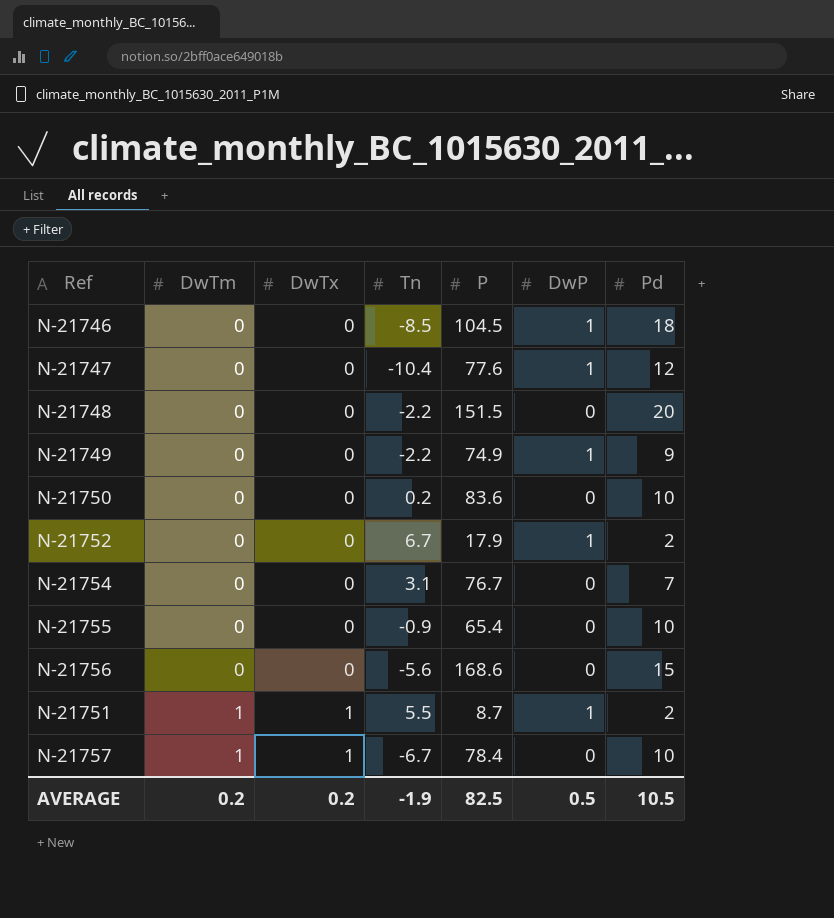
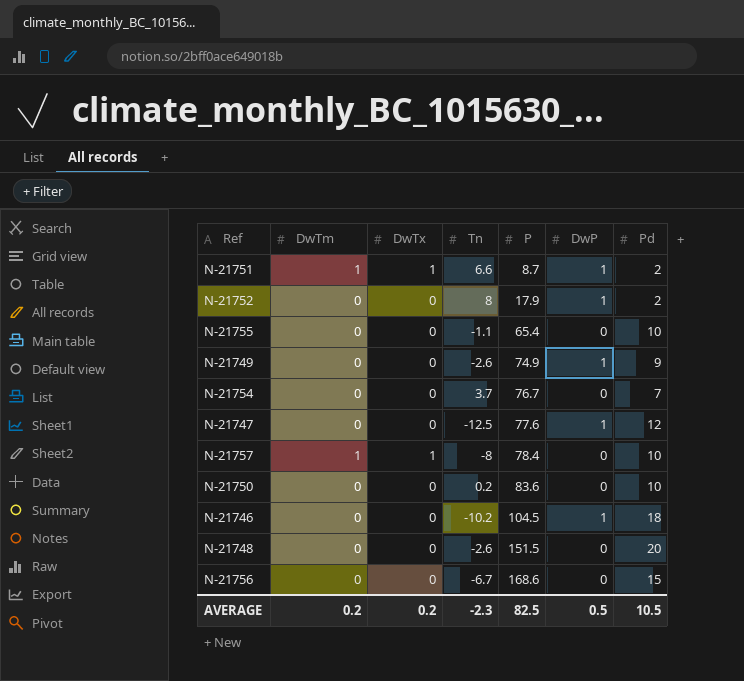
row order: DwTm ascending -> P ascending
N-21751 | Tn: 5.5 -> 6.6
N-21752 | Tn: 6.7 -> 8
N-21755 | Tn: -0.9 -> -1.1
N-21749 | Tn: -2.2 -> -2.6
N-21754 | Tn: 3.1 -> 3.7
N-21747 | Tn: -10.4 -> -12.5
N-21757 | Tn: -6.7 -> -8
N-21746 | Tn: -8.5 -> -10.2
N-21748 | Tn: -2.2 -> -2.6
N-21756 | Tn: -5.6 -> -6.7
AVERAGE | Tn: -1.9 -> -2.3

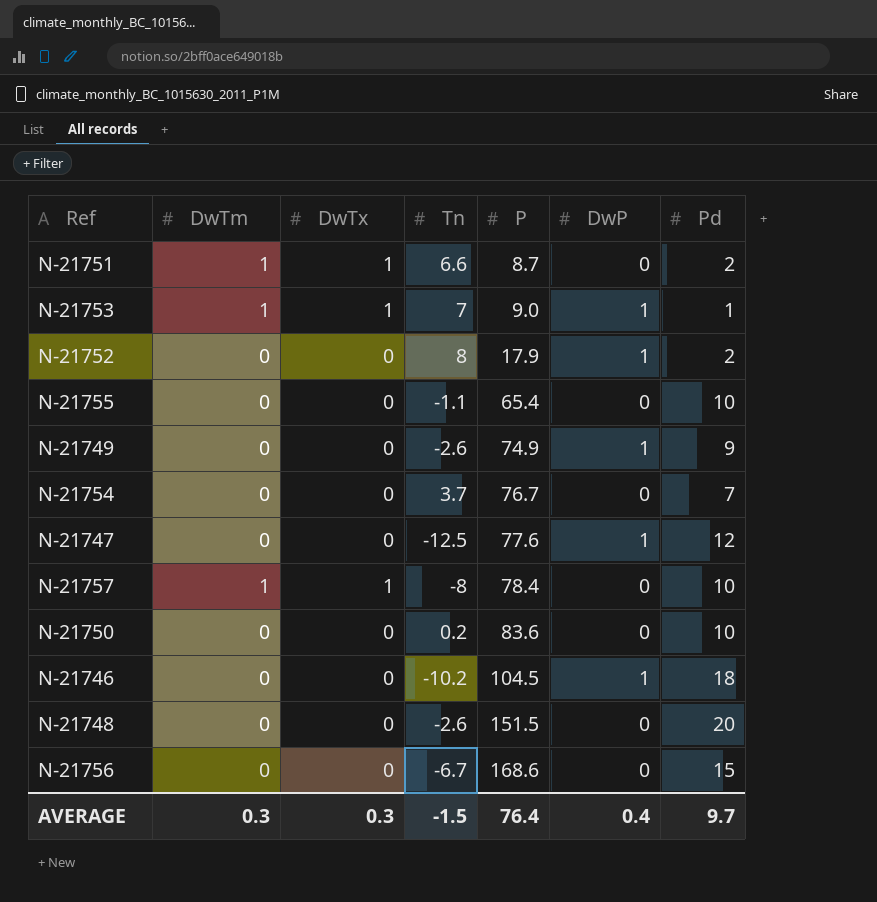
N-21751 | DwP: 1 -> 0
row N-21753: none -> 1 | 1 | 7 | 9.0 | 1 | 1
AVERAGE | DwTm: 0.2 -> 0.3
AVERAGE | DwTx: 0.2 -> 0.3
AVERAGE | Tn: -2.3 -> -1.5
AVERAGE | P: 82.5 -> 76.4
AVERAGE | DwP: 0.5 -> 0.4
AVERAGE | Pd: 10.5 -> 9.7

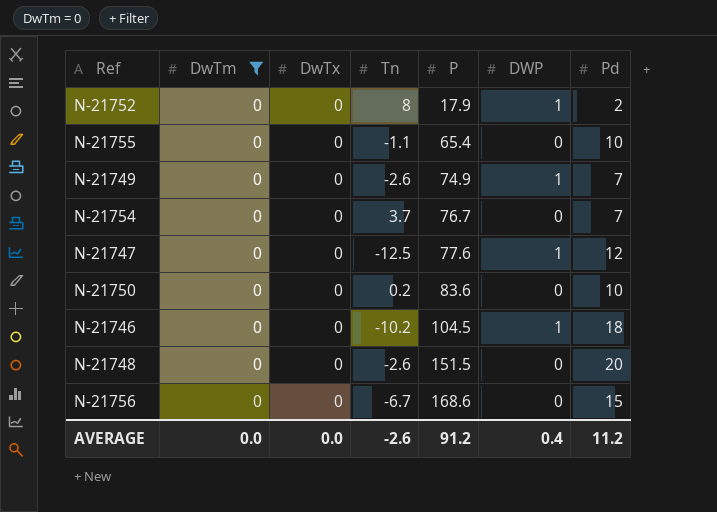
filter: none -> DwTm = 0
column name: DwP -> DWP
N-21749 | Pd: 9 -> 7
AVERAGE | DwTm: 0.3 -> 0.0
AVERAGE | DwTx: 0.3 -> 0.0
AVERAGE | Tn: -1.5 -> -2.6
AVERAGE | P: 76.4 -> 91.2
AVERAGE | Pd: 9.7 -> 11.2

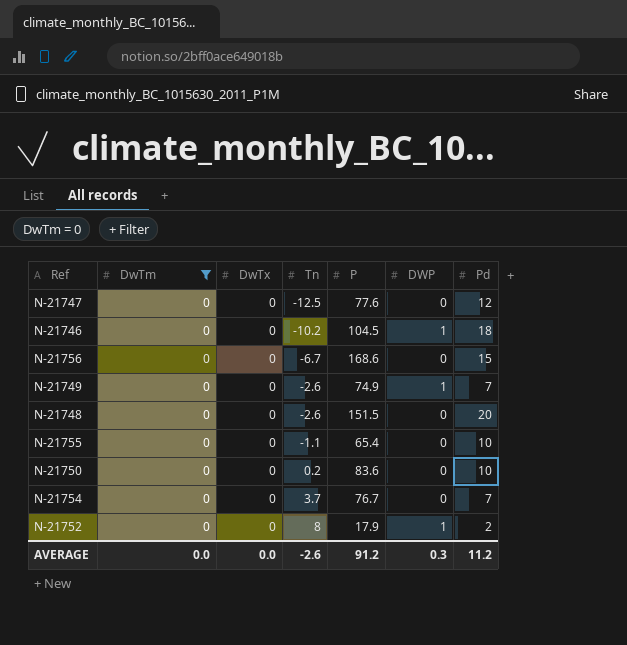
row order: P ascending -> Tn ascending
N-21747 | DWP: 1 -> 0
AVERAGE | DWP: 0.4 -> 0.3

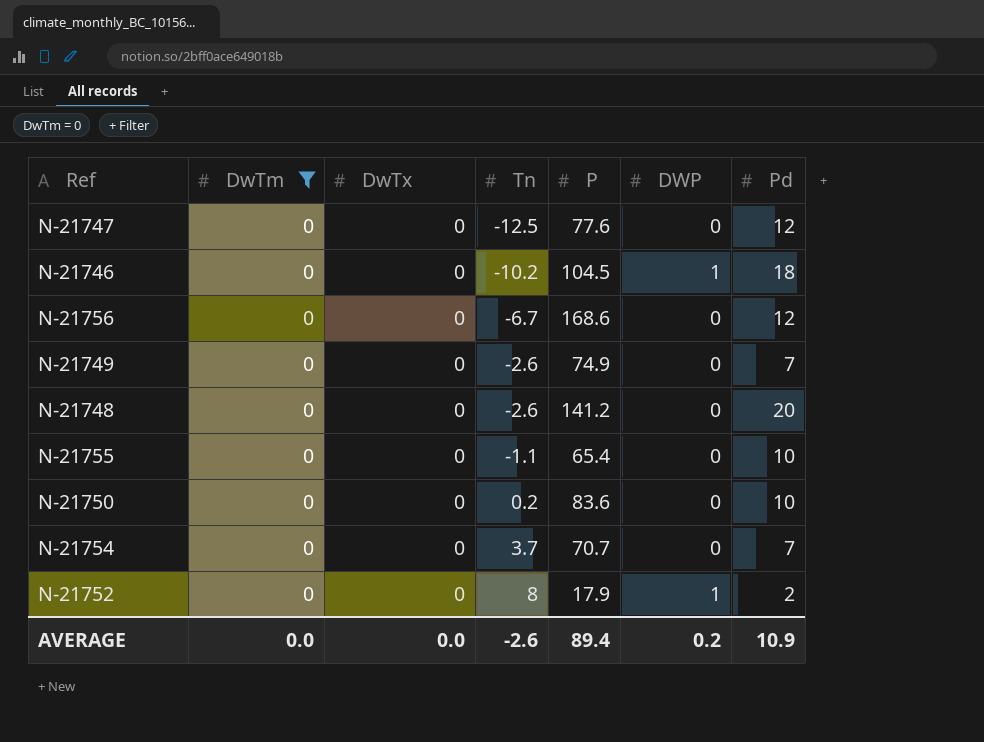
N-21756 | Pd: 15 -> 12
N-21749 | DWP: 1 -> 0
N-21748 | P: 151.5 -> 141.2
N-21754 | P: 76.7 -> 70.7
AVERAGE | P: 91.2 -> 89.4
AVERAGE | DWP: 0.3 -> 0.2
AVERAGE | Pd: 11.2 -> 10.9

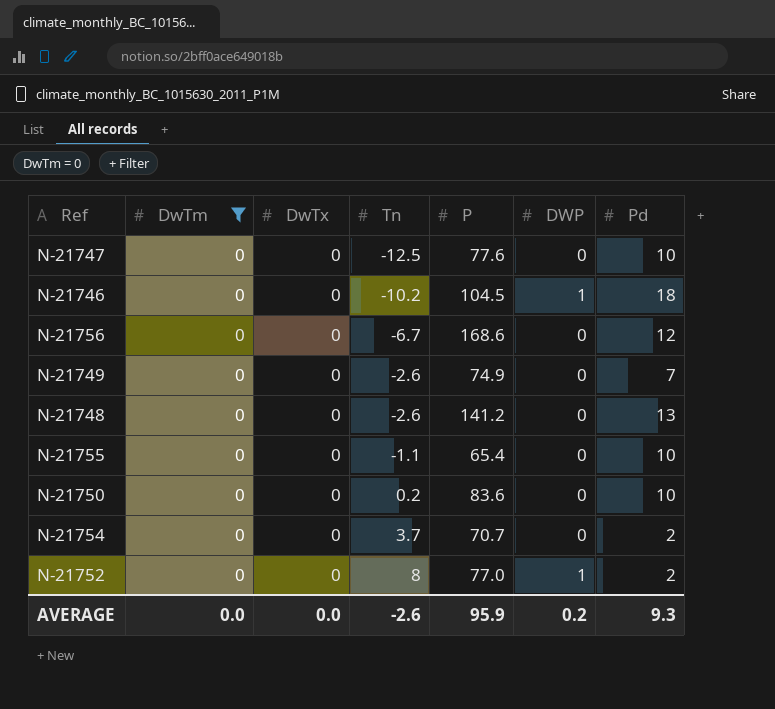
N-21747 | Pd: 12 -> 10
N-21748 | Pd: 20 -> 13
N-21754 | Pd: 7 -> 2
N-21752 | P: 17.9 -> 77.0
AVERAGE | P: 89.4 -> 95.9
AVERAGE | Pd: 10.9 -> 9.3

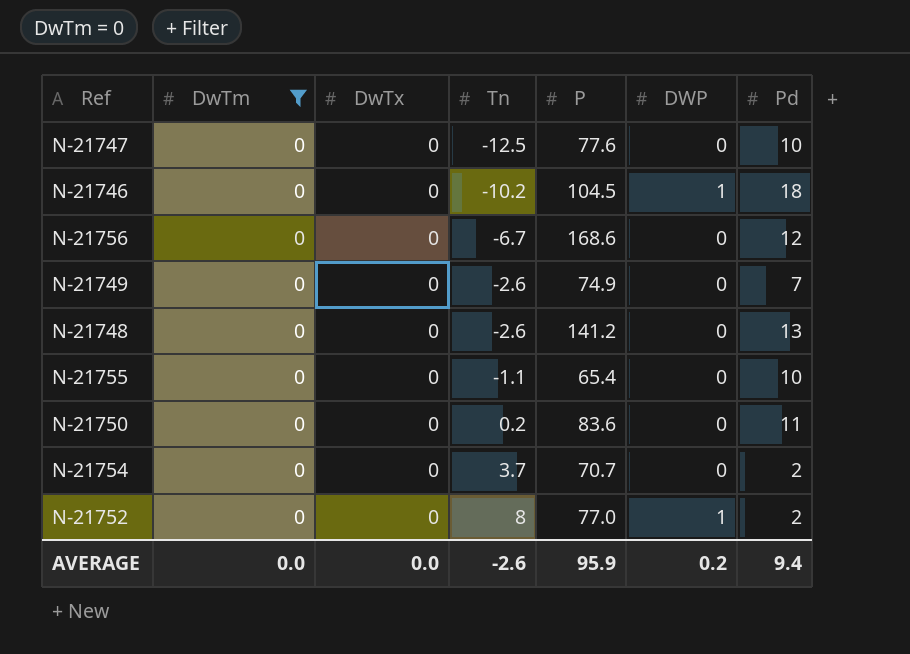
N-21750 | Pd: 10 -> 11
AVERAGE | Pd: 9.3 -> 9.4

